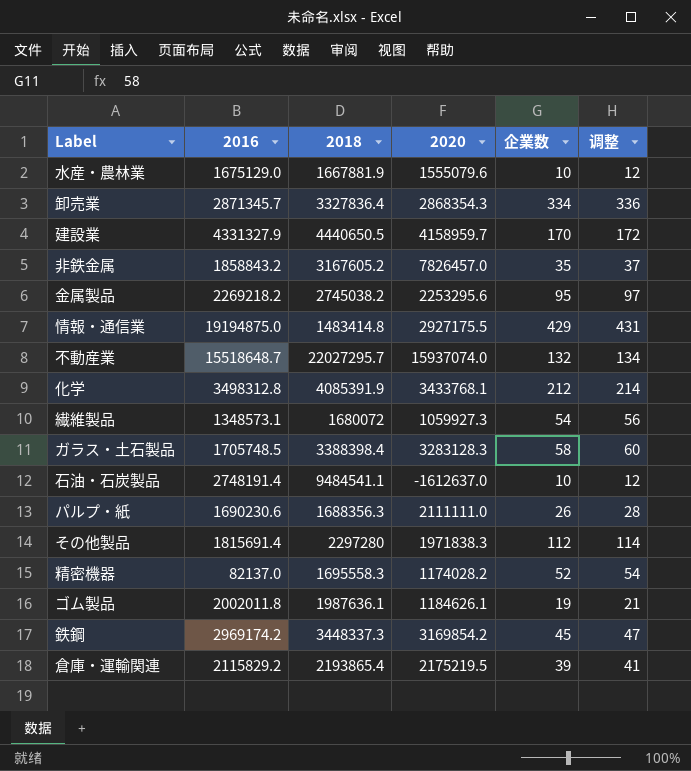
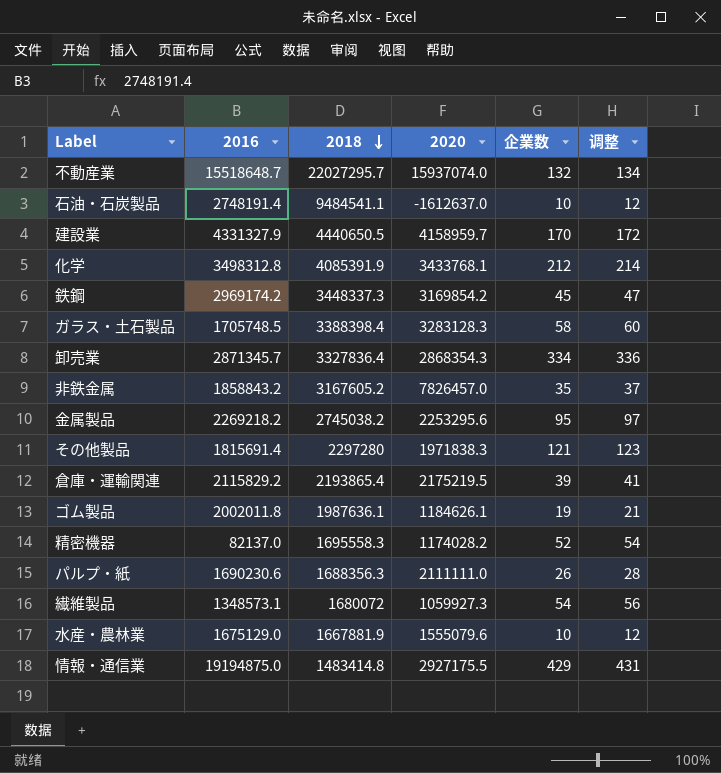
row order: none -> 2018 descending
その他製品 | 企業数: 112 -> 121
その他製品 | 调整: 114 -> 123

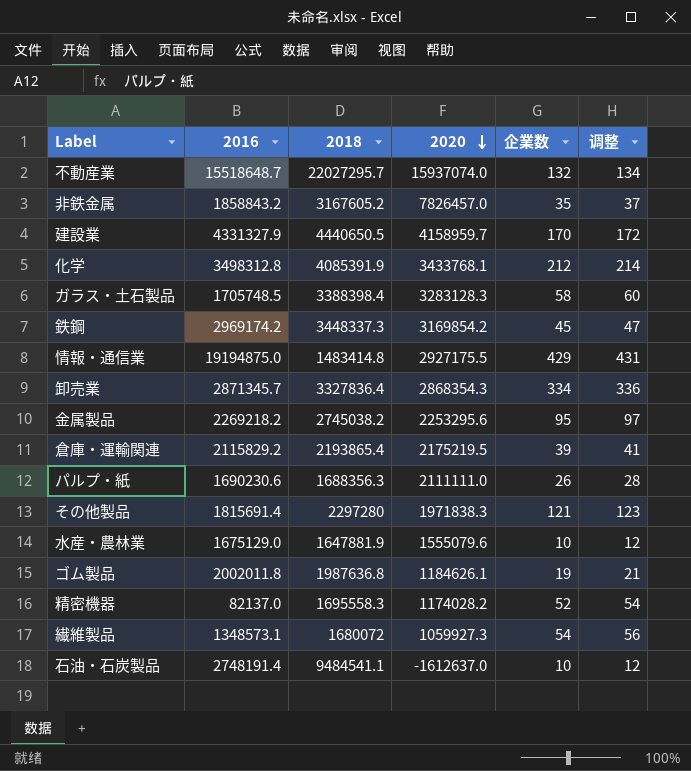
row order: 2018 descending -> 2020 descending
水産・農林業 | 2018: 1667881.9 -> 1647881.9
ゴム製品 | 2018: 1987636.1 -> 1987636.8

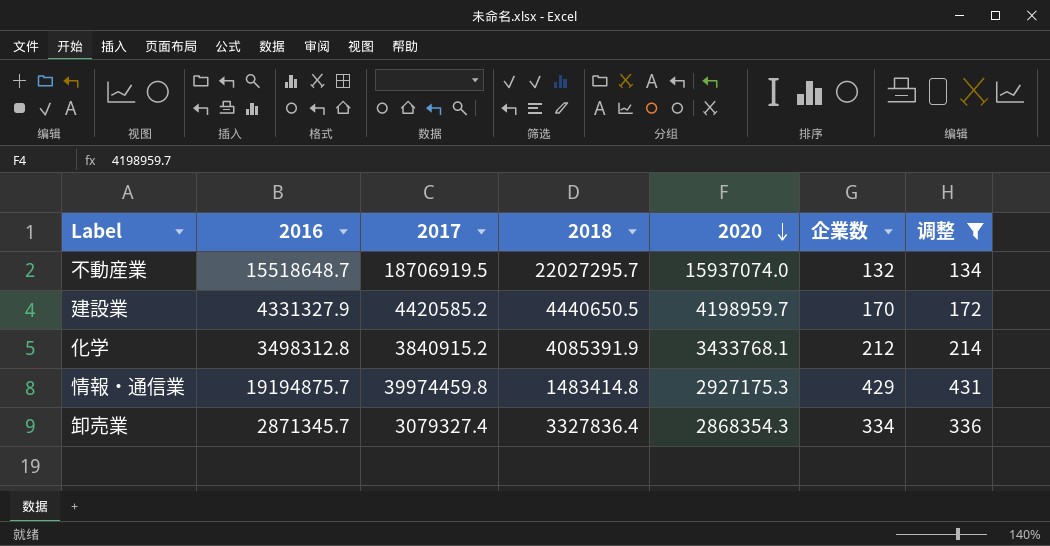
filter: none -> 调整 >= 134
column 2017 | position: none -> 3
建設業 | 2020: 4158959.7 -> 4198959.7
情報・通信業 | 2016: 19194875.0 -> 19194875.7
情報・通信業 | 2020: 2927175.5 -> 2927175.3

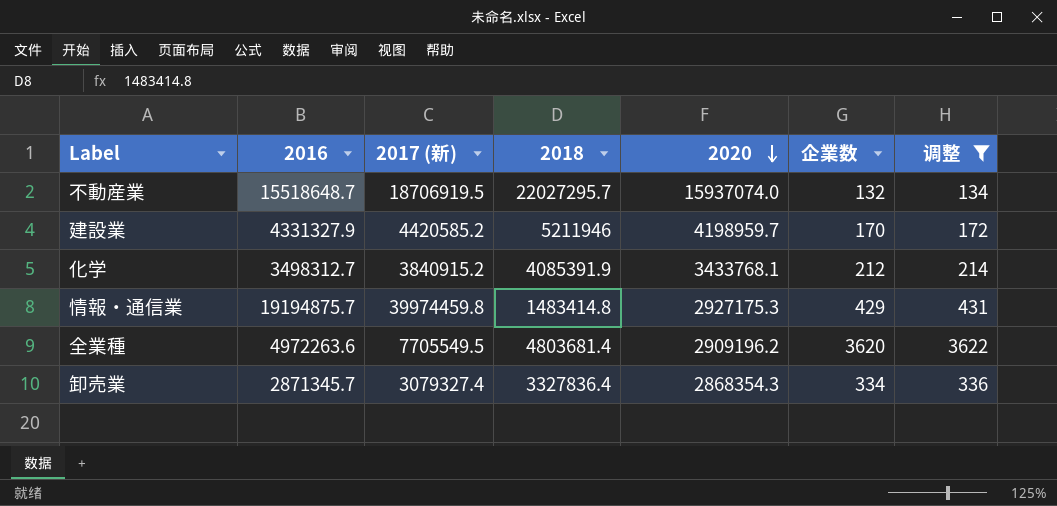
column name: 2017 -> 2017 (新)
建設業 | 2018: 4440650.5 -> 5211946
化学 | 2016: 3498312.8 -> 3498312.7
row 全業種: none -> 4972263.6 | 7705549.5 | 4803681.4 | 2909196.2 | 3620 | 3622

